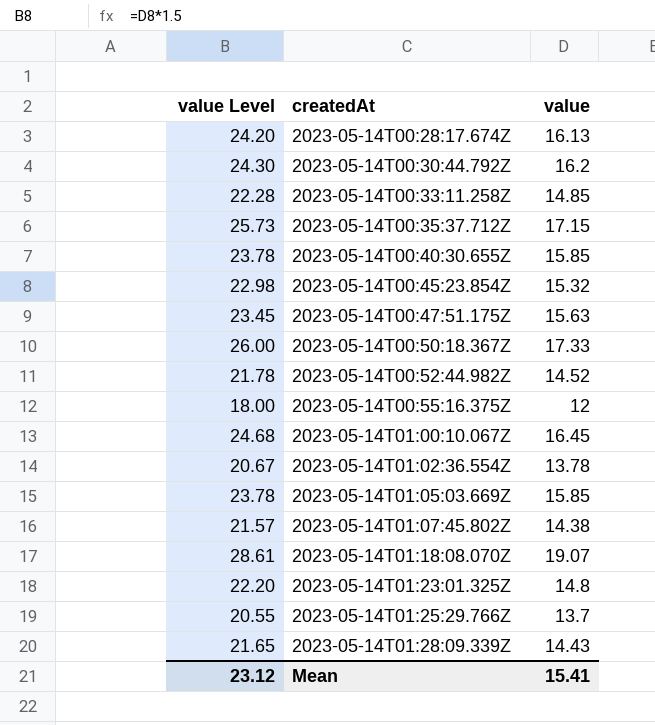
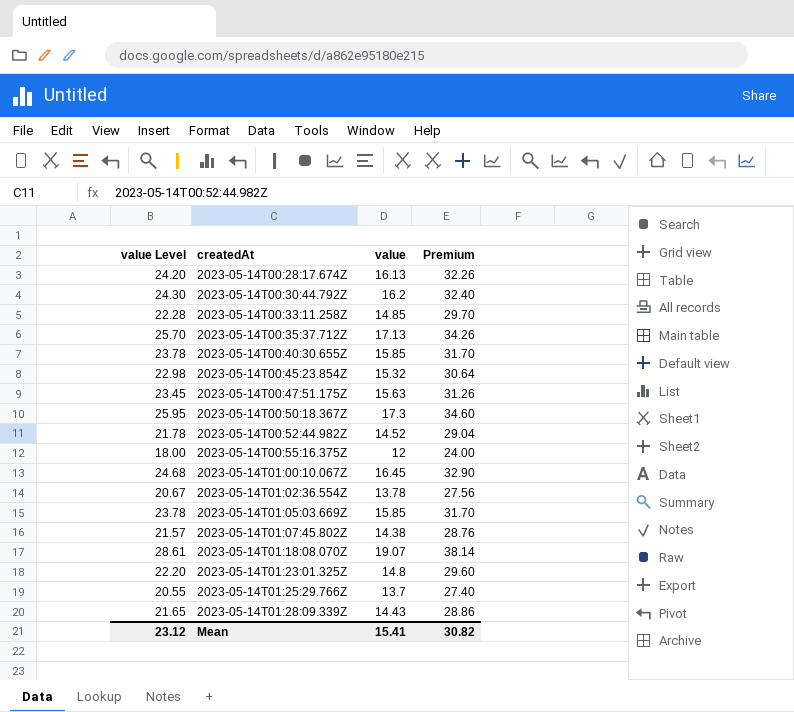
column Premium | formula: none -> [value] * 2
2023-05-14T00:35:37.712Z | value Level: 25.73 -> 25.70
2023-05-14T00:35:37.712Z | value: 17.15 -> 17.13
2023-05-14T00:50:18.367Z | value Level: 26.00 -> 25.95
2023-05-14T00:50:18.367Z | value: 17.33 -> 17.3

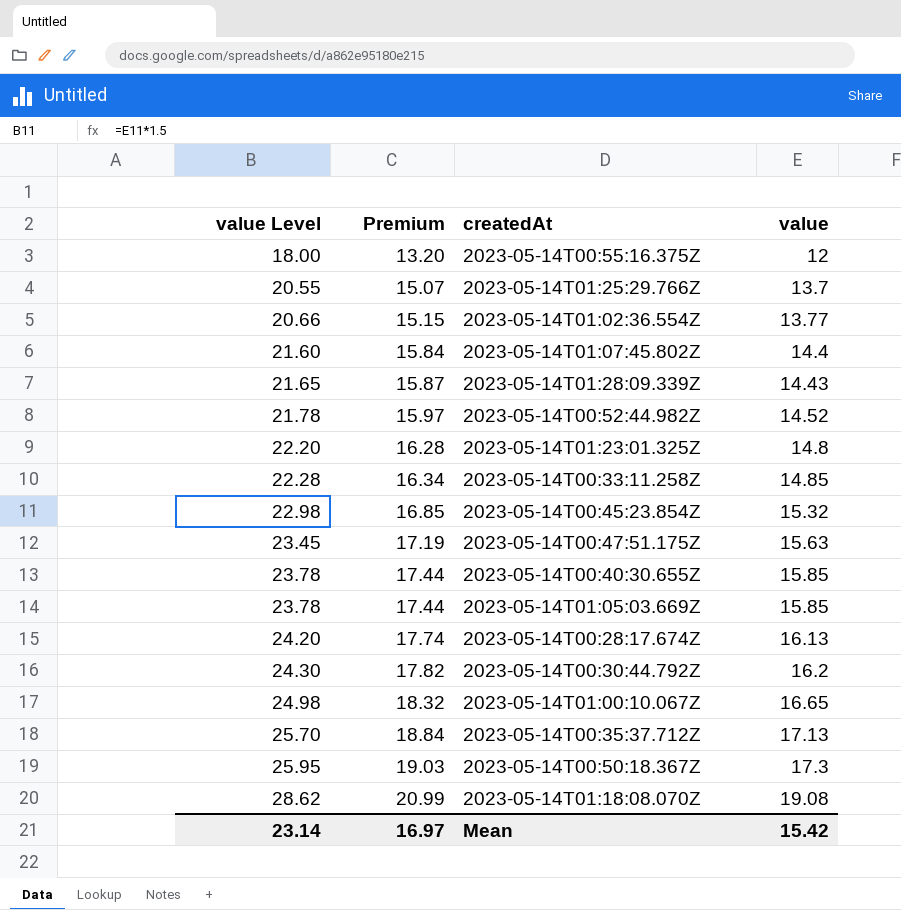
row order: createdAt ascending -> value Level ascending
column Premium | formula: [value] * 2 -> [value] * 1.1
column Premium | position: 4 -> 2
2023-05-14T01:02:36.554Z | value Level: 20.67 -> 20.66
2023-05-14T01:02:36.554Z | value: 13.78 -> 13.77
2023-05-14T01:07:45.802Z | value Level: 21.57 -> 21.60
2023-05-14T01:07:45.802Z | value: 14.38 -> 14.4
2023-05-14T01:00:10.067Z | value Level: 24.68 -> 24.98
2023-05-14T01:00:10.067Z | value: 16.45 -> 16.65
2023-05-14T01:18:08.070Z | value Level: 28.61 -> 28.62
2023-05-14T01:18:08.070Z | value: 19.07 -> 19.08
Mean | value Level: 23.12 -> 23.14
Mean | Premium: 30.82 -> 16.97
Mean | value: 15.41 -> 15.42

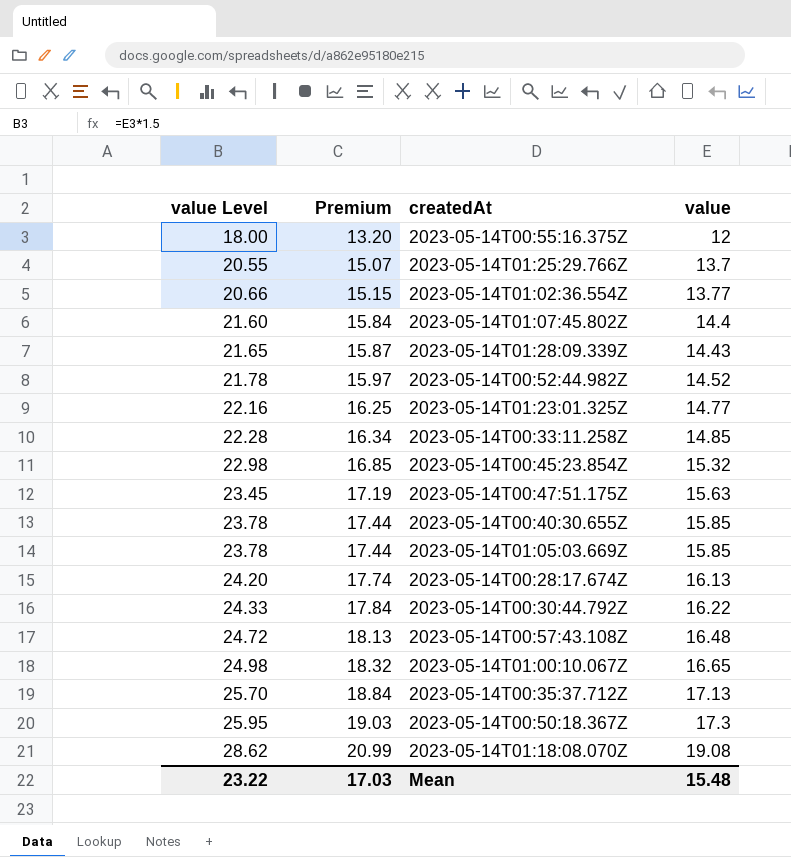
2023-05-14T01:23:01.325Z | value Level: 22.20 -> 22.16
2023-05-14T01:23:01.325Z | Premium: 16.28 -> 16.25
2023-05-14T01:23:01.325Z | value: 14.8 -> 14.77
2023-05-14T00:30:44.792Z | value Level: 24.30 -> 24.33
2023-05-14T00:30:44.792Z | Premium: 17.82 -> 17.84
2023-05-14T00:30:44.792Z | value: 16.2 -> 16.22
row 2023-05-14T00:57:43.108Z: none -> 24.72 | 18.13 | 16.48
Mean | value Level: 23.14 -> 23.22
Mean | Premium: 16.97 -> 17.03
Mean | value: 15.42 -> 15.48

